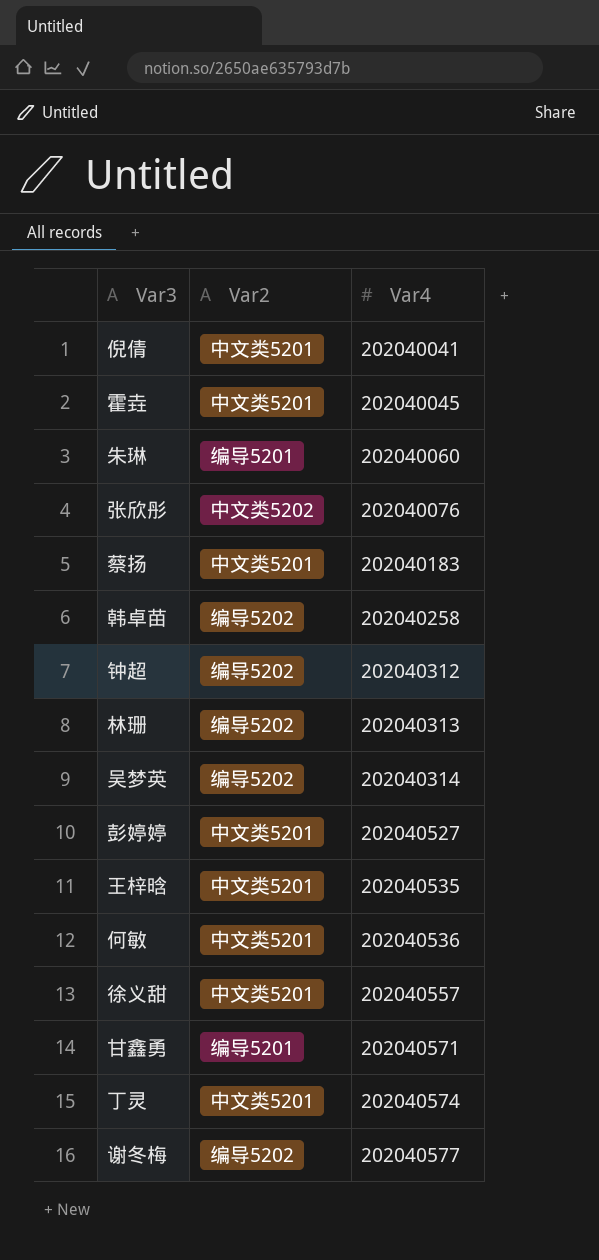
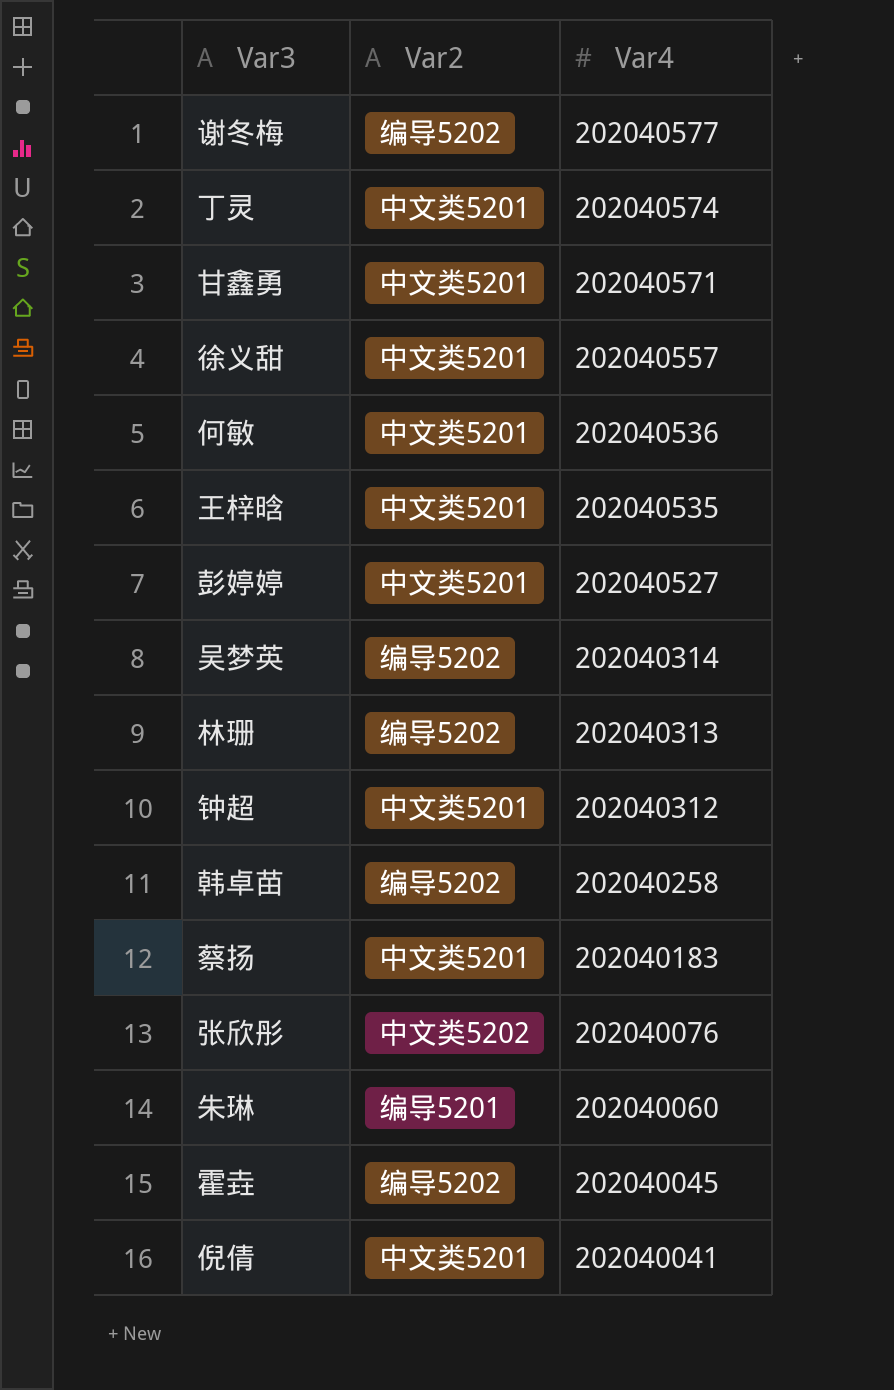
row order: Var4 ascending -> Var4 descending
甘鑫勇 | Var2: 编导5201 -> 中文类5201
钟超 | Var2: 编导5202 -> 中文类5201
霍垚 | Var2: 中文类5201 -> 编导5202

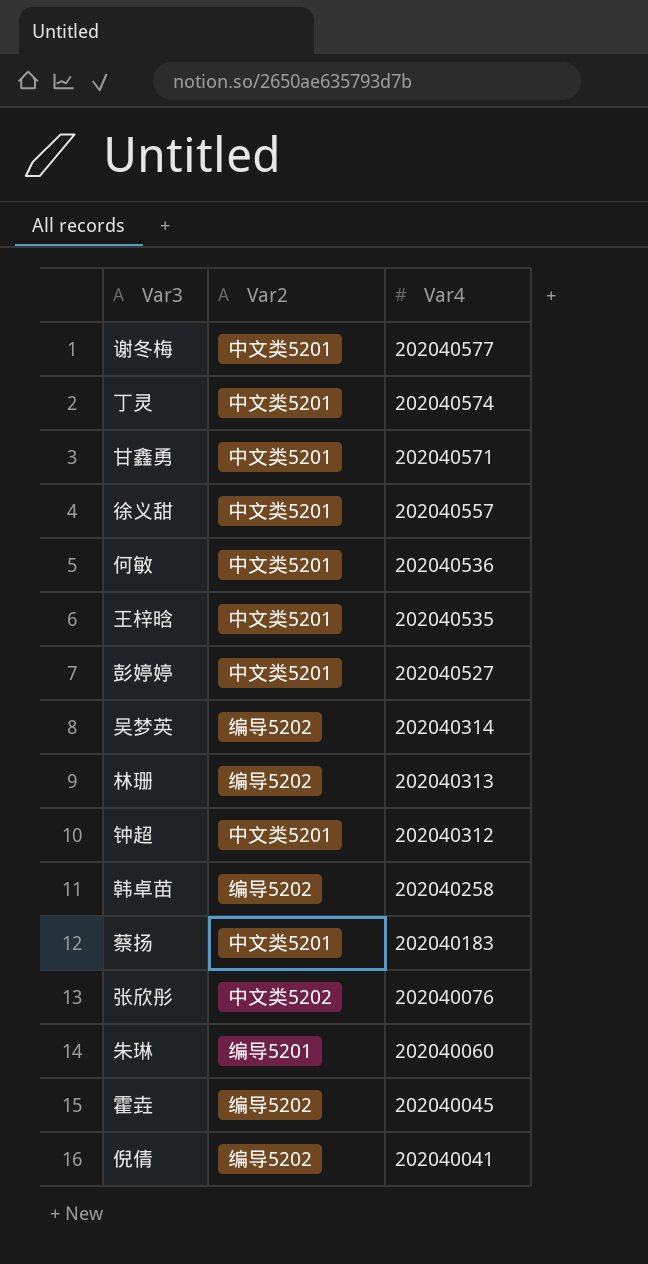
谢冬梅 | Var2: 编导5202 -> 中文类5201
倪倩 | Var2: 中文类5201 -> 编导5202

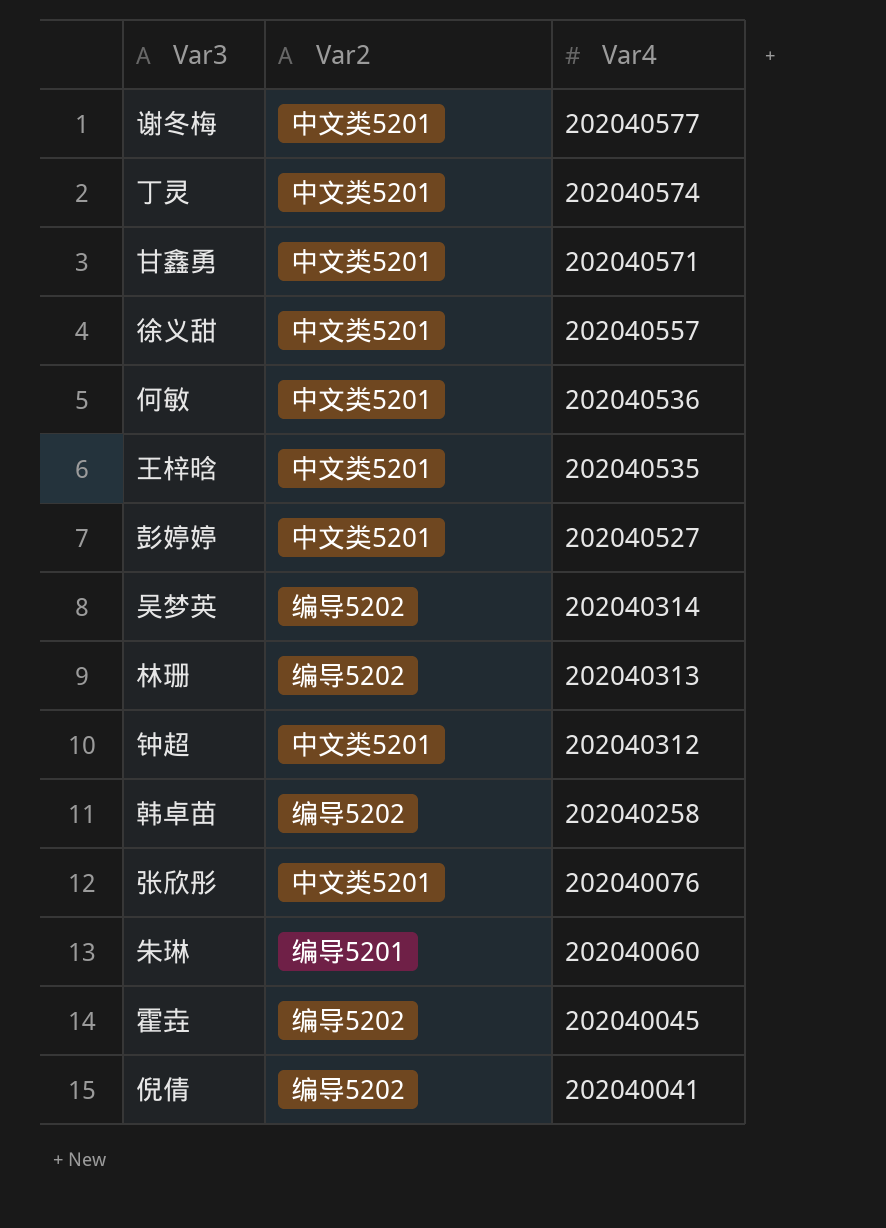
row 蔡扬: 中文类5201 | 202040183 -> none
张欣彤 | Var2: 中文类5202 -> 中文类5201

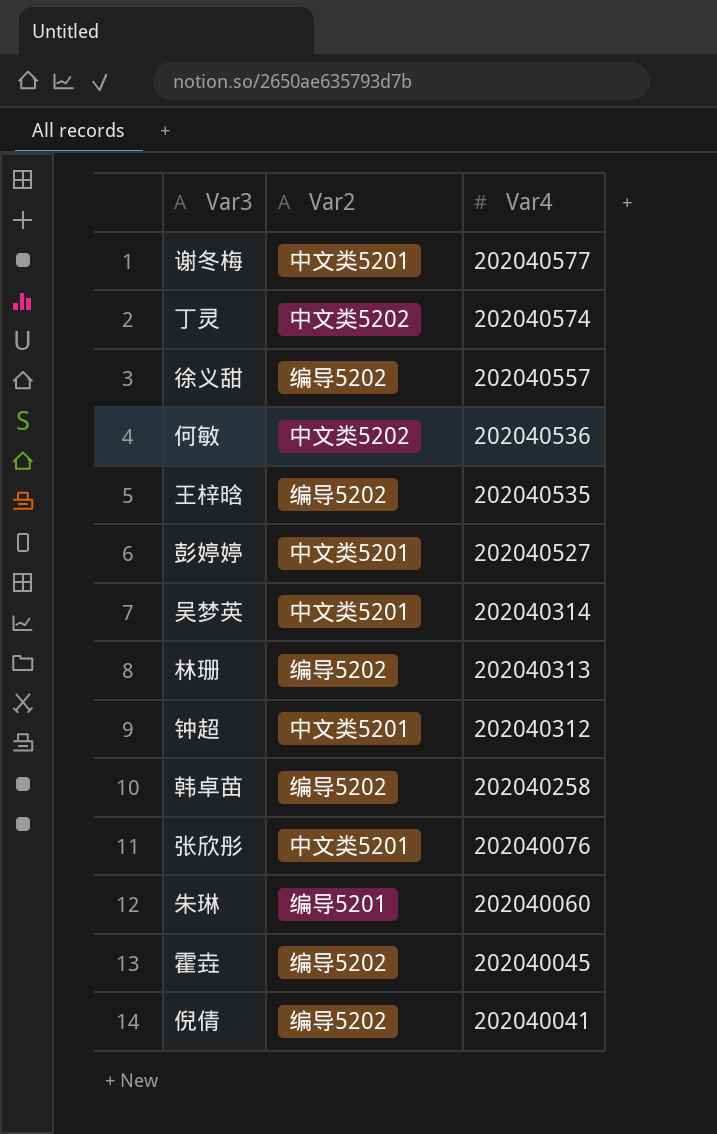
row 甘鑫勇: 中文类5201 | 202040571 -> none
丁灵 | Var2: 中文类5201 -> 中文类5202
徐义甜 | Var2: 中文类5201 -> 编导5202
何敏 | Var2: 中文类5201 -> 中文类5202
王梓晗 | Var2: 中文类5201 -> 编导5202
吴梦英 | Var2: 编导5202 -> 中文类5201

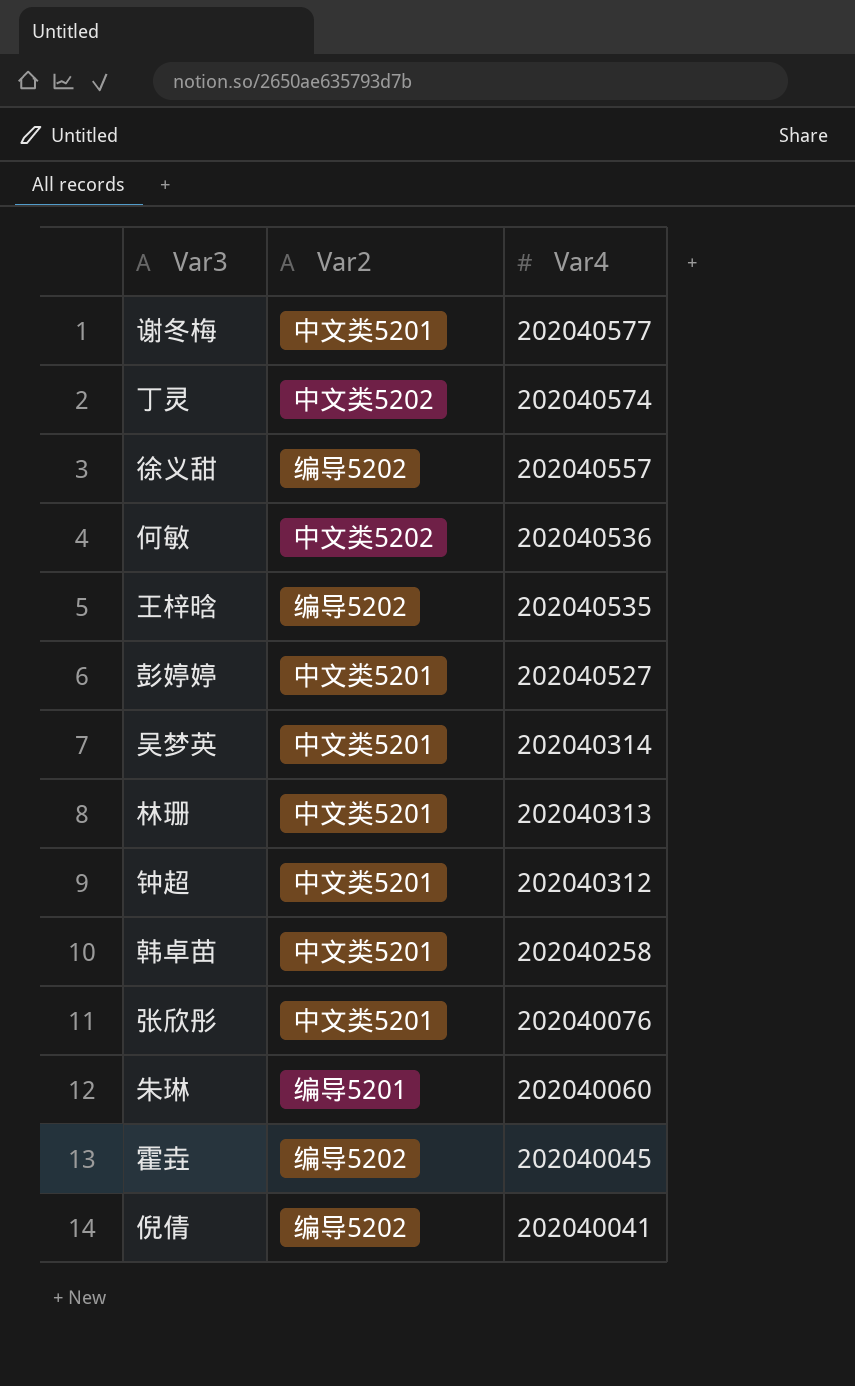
林珊 | Var2: 编导5202 -> 中文类5201
韩卓苗 | Var2: 编导5202 -> 中文类5201

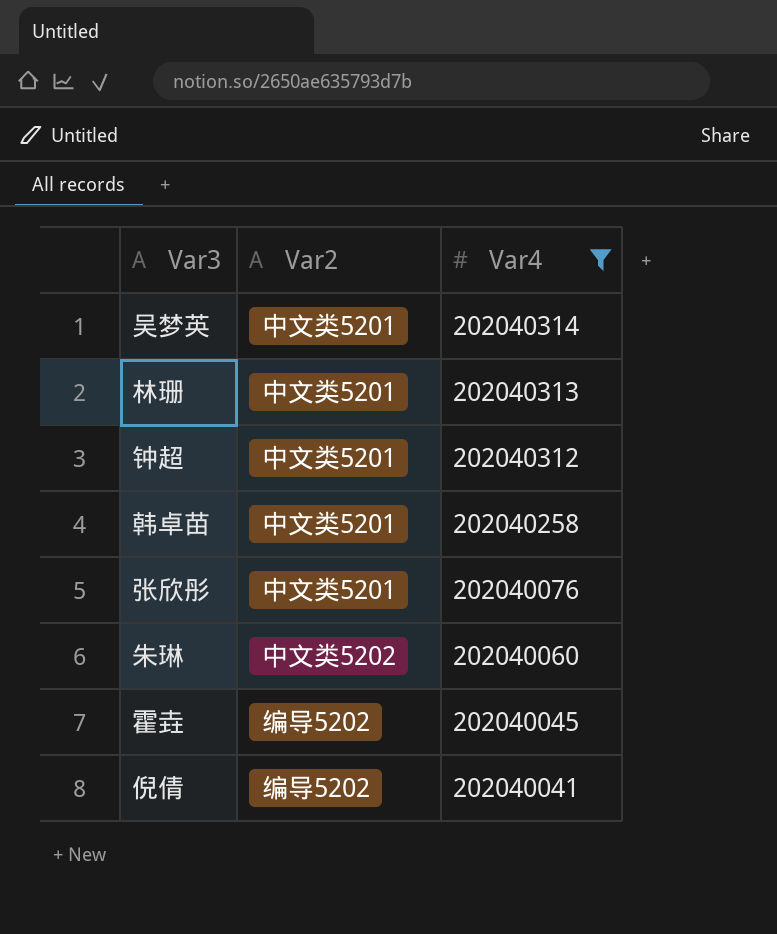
filter: none -> Var4 <= 202040314
朱琳 | Var2: 编导5201 -> 中文类5202

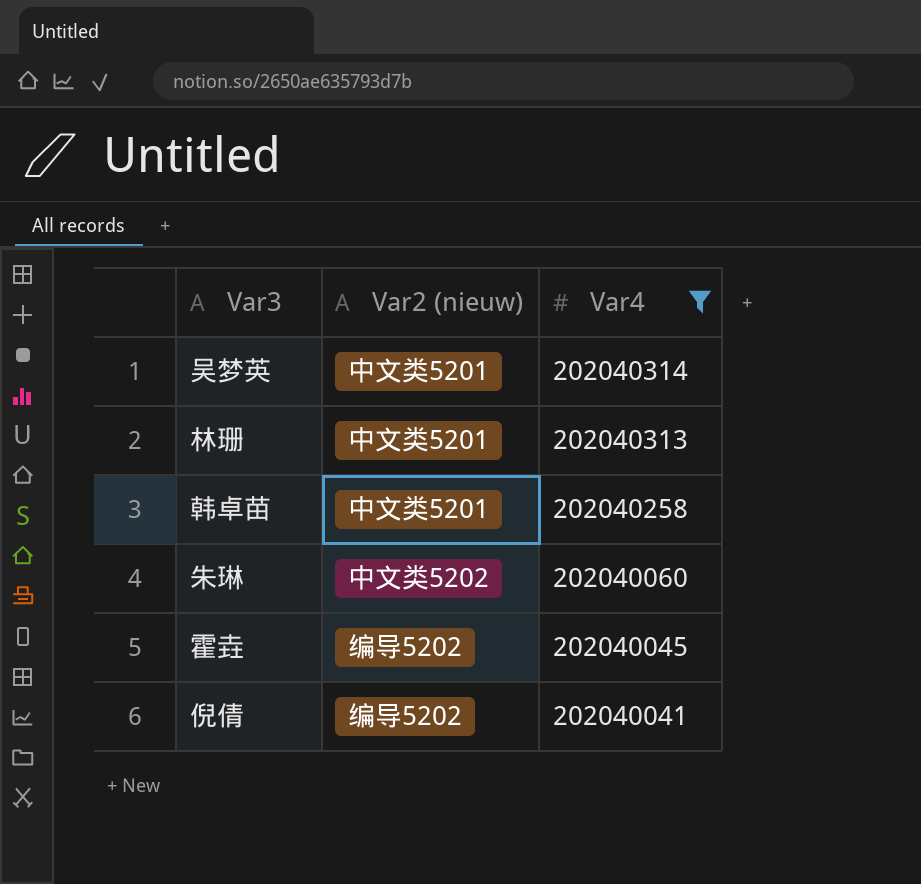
column name: Var2 -> Var2 (nieuw)
row 钟超: 中文类5201 | 202040312 -> none
row 张欣彤: 中文类5201 | 202040076 -> none

